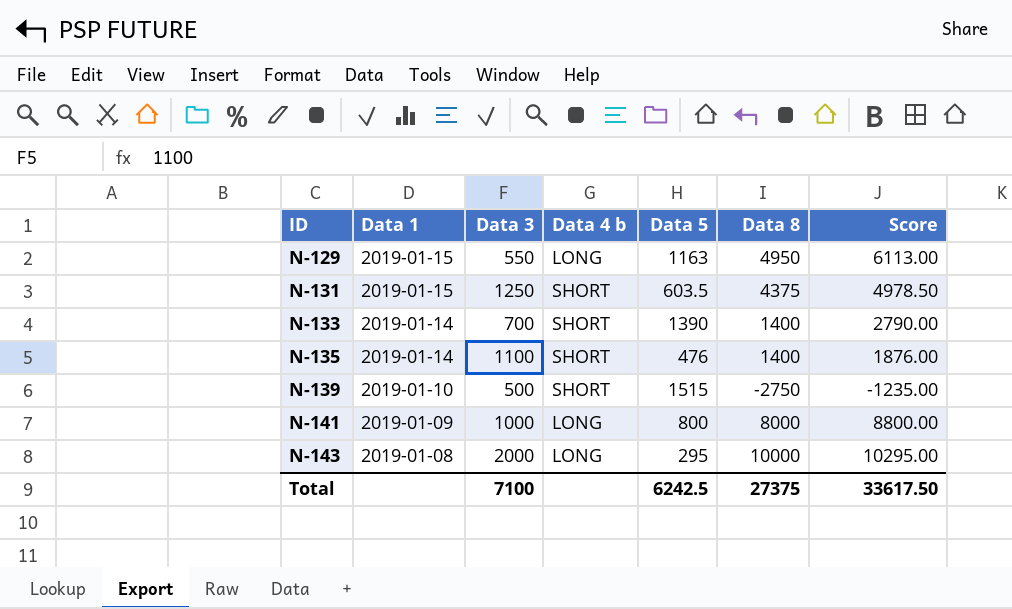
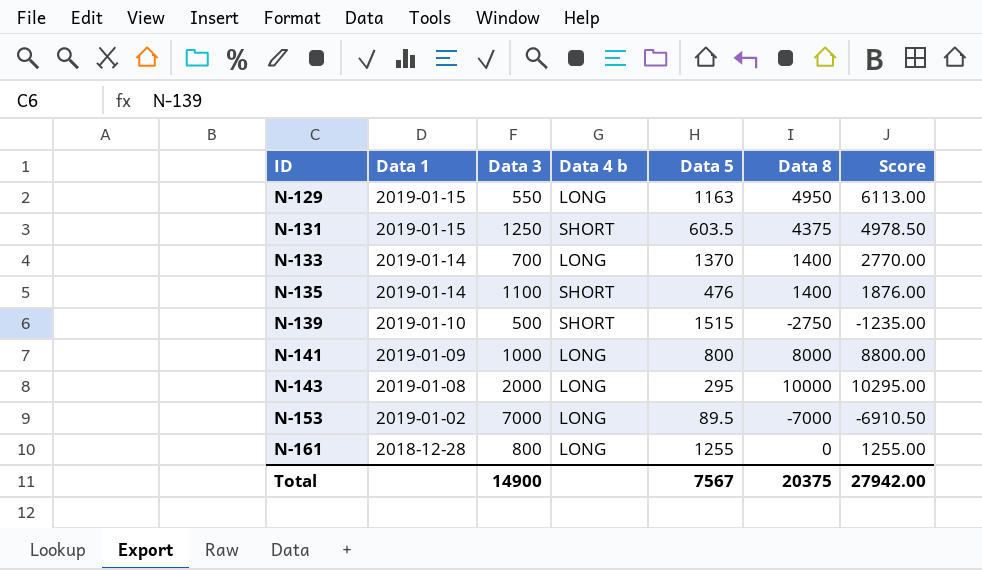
N-133 | Data 4 b: SHORT -> LONG
N-133 | Data 5: 1390 -> 1370
N-133 | Score: 2790.00 -> 2770.00
row N-153: none -> 2019-01-02 | 7000 | LONG | 89.5 | -7000 | -6910.50
row N-161: none -> 2018-12-28 | 800 | LONG | 1255 | 0 | 1255.00
Total | Data 3: 7100 -> 14900
Total | Data 5: 6242.5 -> 7567
Total | Data 8: 27375 -> 20375
Total | Score: 33617.50 -> 27942.00

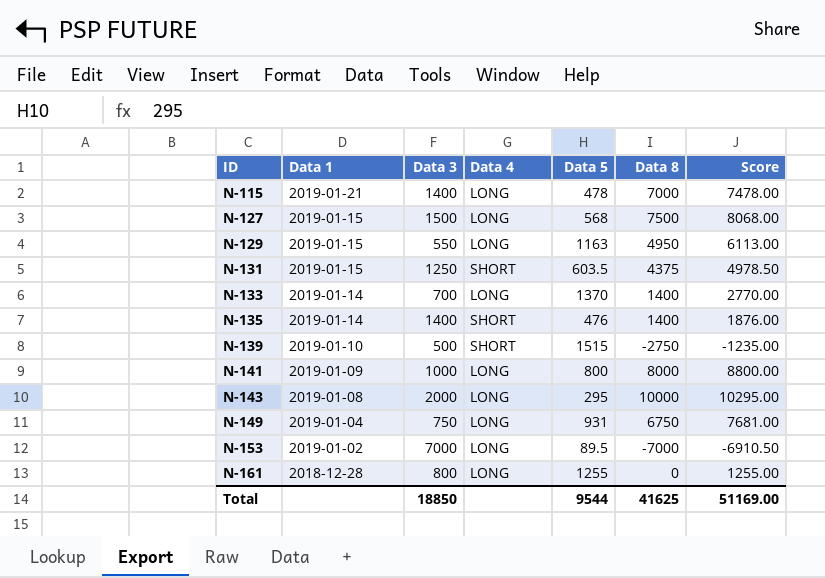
column name: Data 4 b -> Data 4
row N-115: none -> 2019-01-21 | 1400 | LONG | 478 | 7000 | 7478.00
row N-127: none -> 2019-01-15 | 1500 | LONG | 568 | 7500 | 8068.00
N-135 | Data 3: 1100 -> 1400
row N-149: none -> 2019-01-04 | 750 | LONG | 931 | 6750 | 7681.00
Total | Data 3: 14900 -> 18850
Total | Data 5: 7567 -> 9544
Total | Data 8: 20375 -> 41625
Total | Score: 27942.00 -> 51169.00

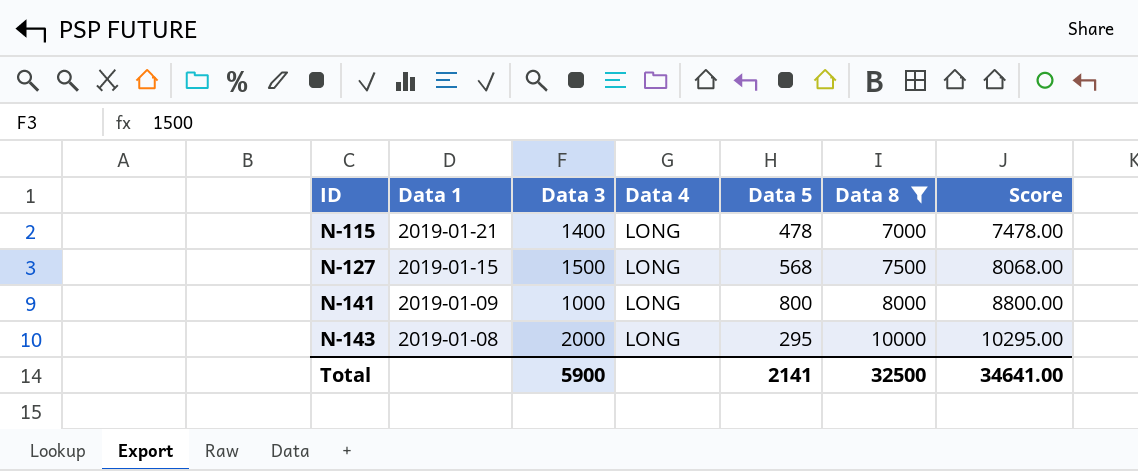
filter: none -> Data 8 >= 7000
Total | Data 3: 18850 -> 5900
Total | Data 5: 9544 -> 2141
Total | Data 8: 41625 -> 32500
Total | Score: 51169.00 -> 34641.00

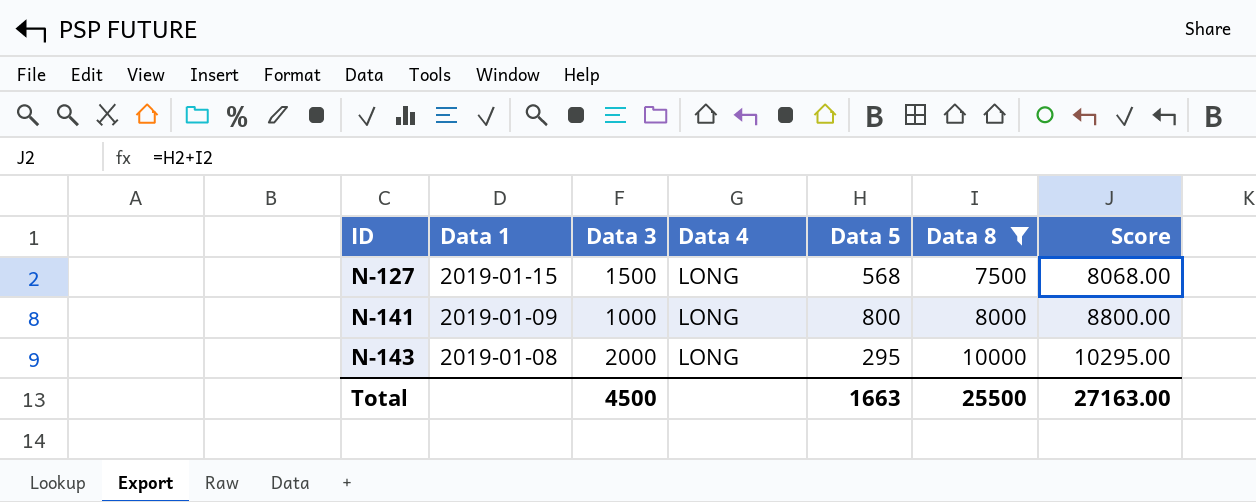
row N-115: 2019-01-21 | 1400 | LONG | 478 | 7000 | 7478.00 -> none
Total | Data 3: 5900 -> 4500
Total | Data 5: 2141 -> 1663
Total | Data 8: 32500 -> 25500
Total | Score: 34641.00 -> 27163.00

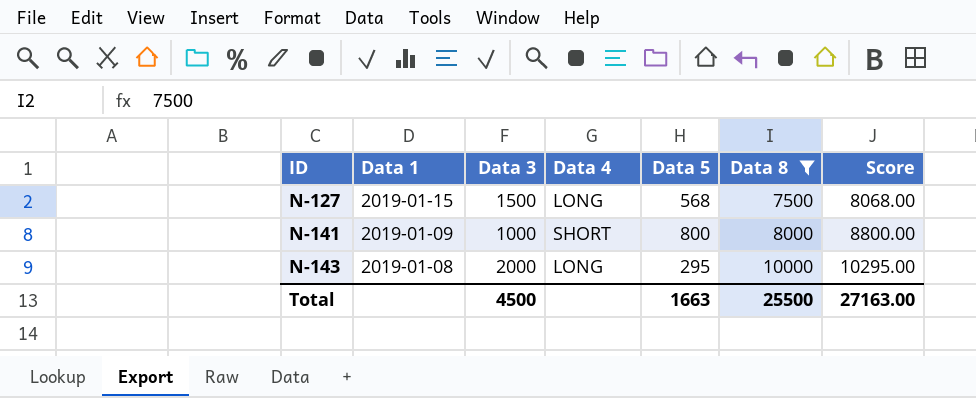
N-141 | Data 4: LONG -> SHORT

